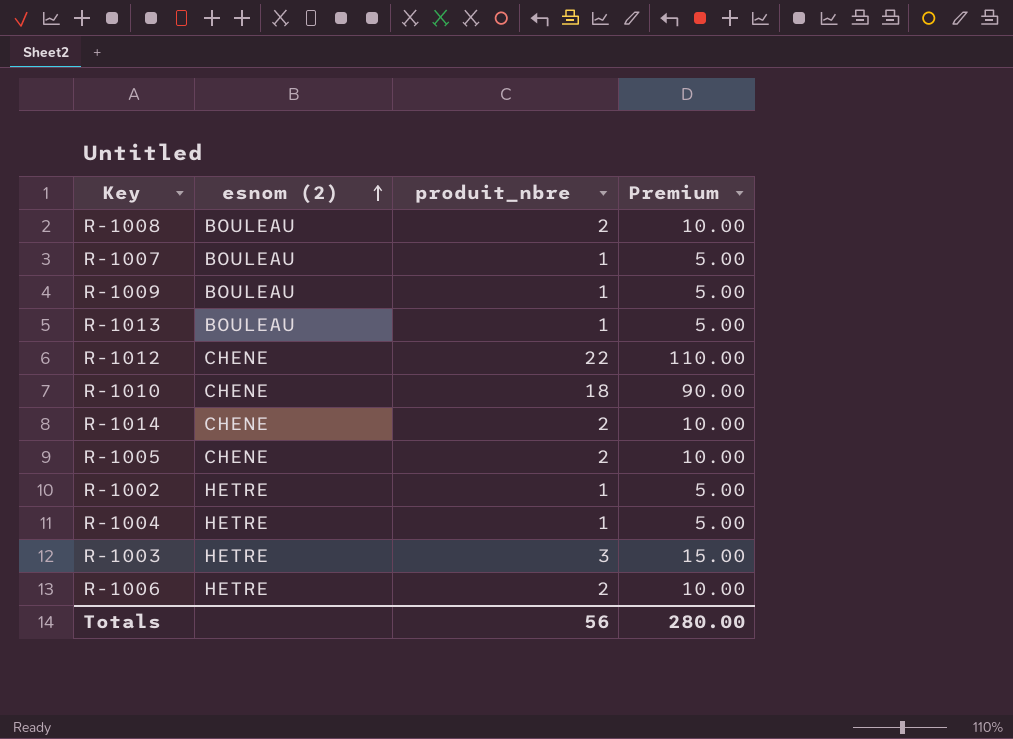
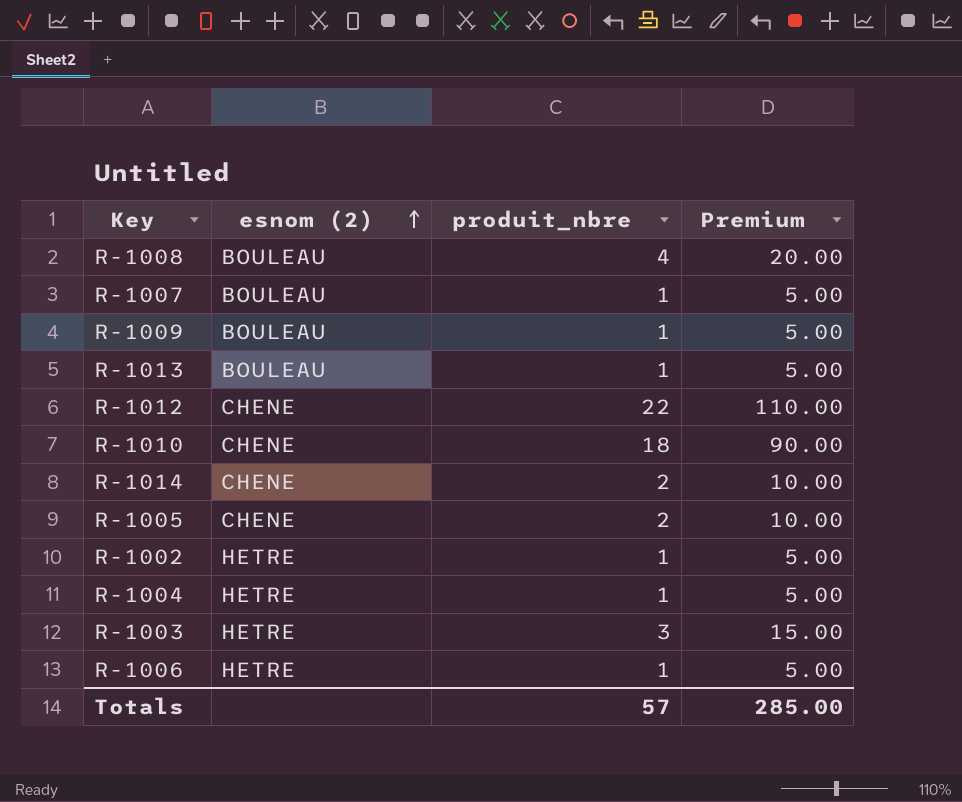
R-1008 | produit_nbre: 2 -> 4
R-1008 | Premium: 10.00 -> 20.00
R-1006 | produit_nbre: 2 -> 1
R-1006 | Premium: 10.00 -> 5.00
Totals | produit_nbre: 56 -> 57
Totals | Premium: 280.00 -> 285.00

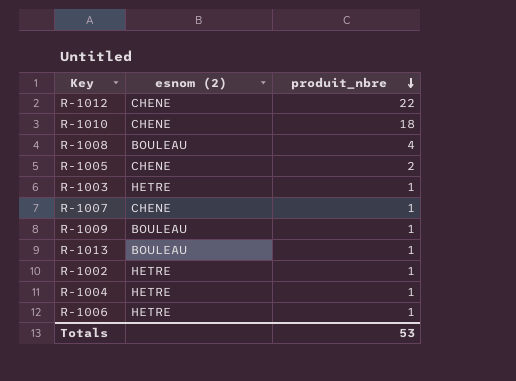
row order: esnom (2) ascending -> produit_nbre descending
column Premium | formula: [produit_nbre] * 5 -> none
row R-1014: CHENE | 2 | 10.00 -> none
R-1003 | produit_nbre: 3 -> 1
R-1007 | esnom (2): BOULEAU -> CHENE
Totals | produit_nbre: 57 -> 53

